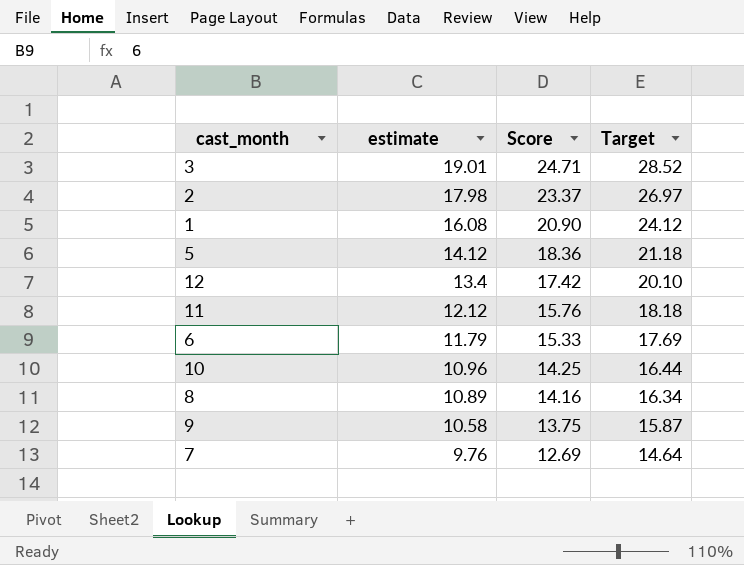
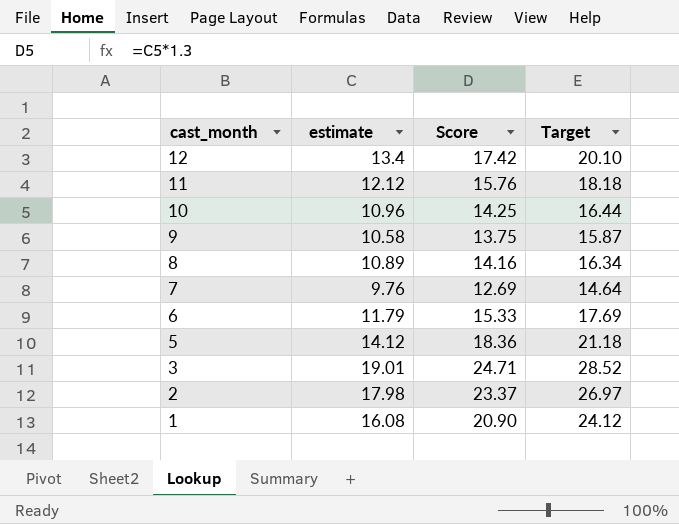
row order: estimate descending -> cast_month descending

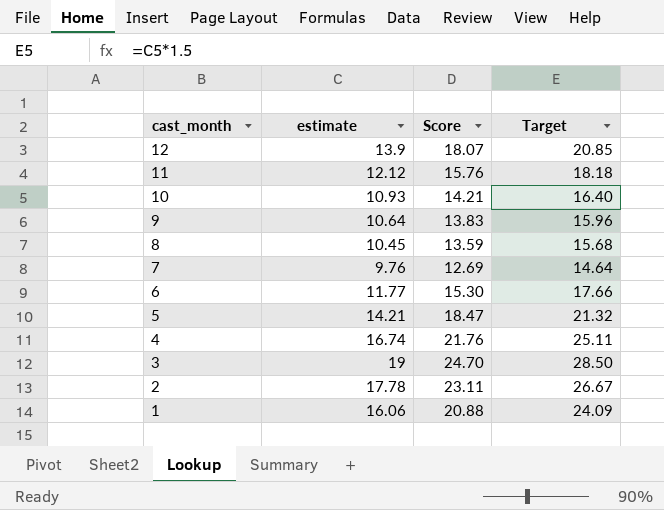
12 | estimate: 13.4 -> 13.9
12 | Score: 17.42 -> 18.07
12 | Target: 20.10 -> 20.85
10 | estimate: 10.96 -> 10.93
10 | Score: 14.25 -> 14.21
10 | Target: 16.44 -> 16.40
9 | estimate: 10.58 -> 10.64
9 | Score: 13.75 -> 13.83
9 | Target: 15.87 -> 15.96
8 | estimate: 10.89 -> 10.45
8 | Score: 14.16 -> 13.59
8 | Target: 16.34 -> 15.68
6 | estimate: 11.79 -> 11.77
6 | Score: 15.33 -> 15.30
6 | Target: 17.69 -> 17.66
5 | estimate: 14.12 -> 14.21
5 | Score: 18.36 -> 18.47
5 | Target: 21.18 -> 21.32
row 4: none -> 16.74 | 21.76 | 25.11
3 | estimate: 19.01 -> 19
3 | Score: 24.71 -> 24.70
3 | Target: 28.52 -> 28.50
2 | estimate: 17.98 -> 17.78
2 | Score: 23.37 -> 23.11
2 | Target: 26.97 -> 26.67
1 | estimate: 16.08 -> 16.06
1 | Score: 20.90 -> 20.88
1 | Target: 24.12 -> 24.09

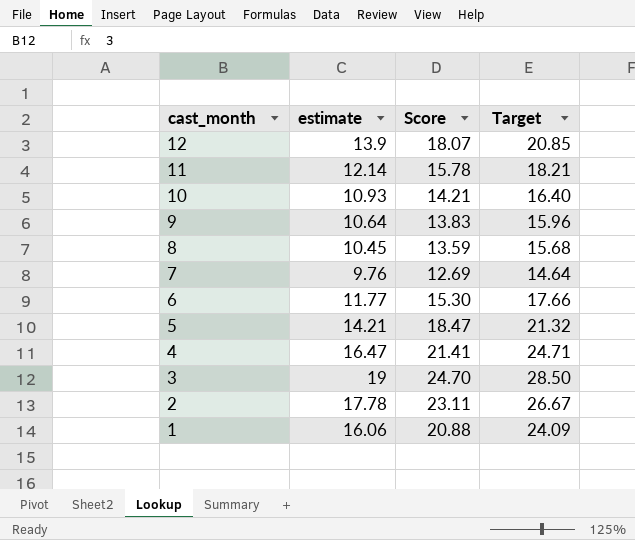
11 | estimate: 12.12 -> 12.14
11 | Score: 15.76 -> 15.78
11 | Target: 18.18 -> 18.21
4 | estimate: 16.74 -> 16.47
4 | Score: 21.76 -> 21.41
4 | Target: 25.11 -> 24.71

